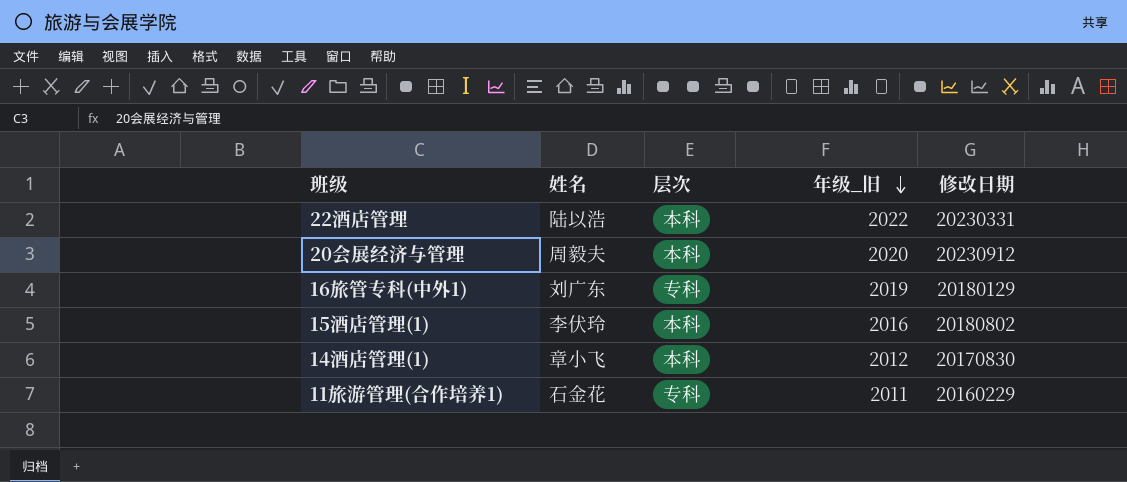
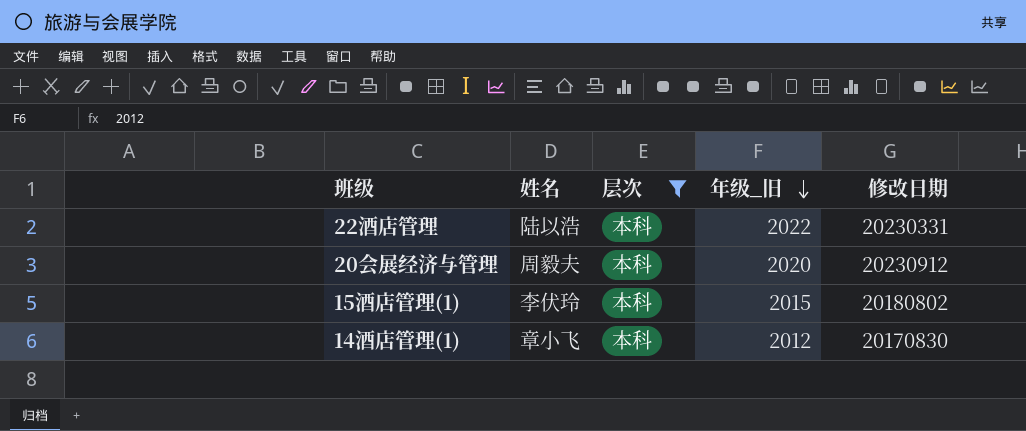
filter: none -> 层次 = 本科
15酒店管理(1) | 年级_旧: 2016 -> 2015

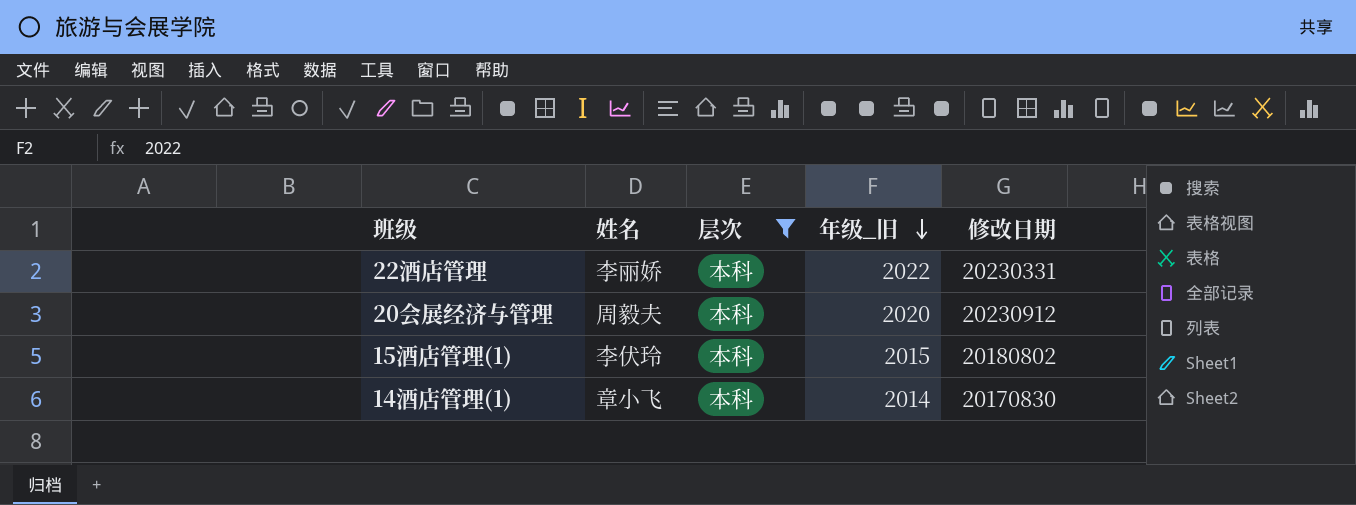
22酒店管理 | 姓名: 陆以浩 -> 李丽娇
14酒店管理(1) | 年级_旧: 2012 -> 2014

